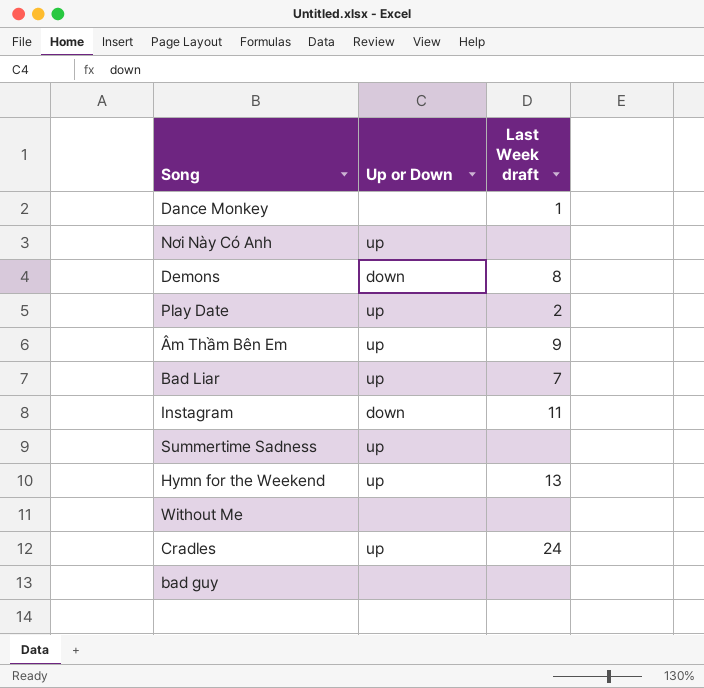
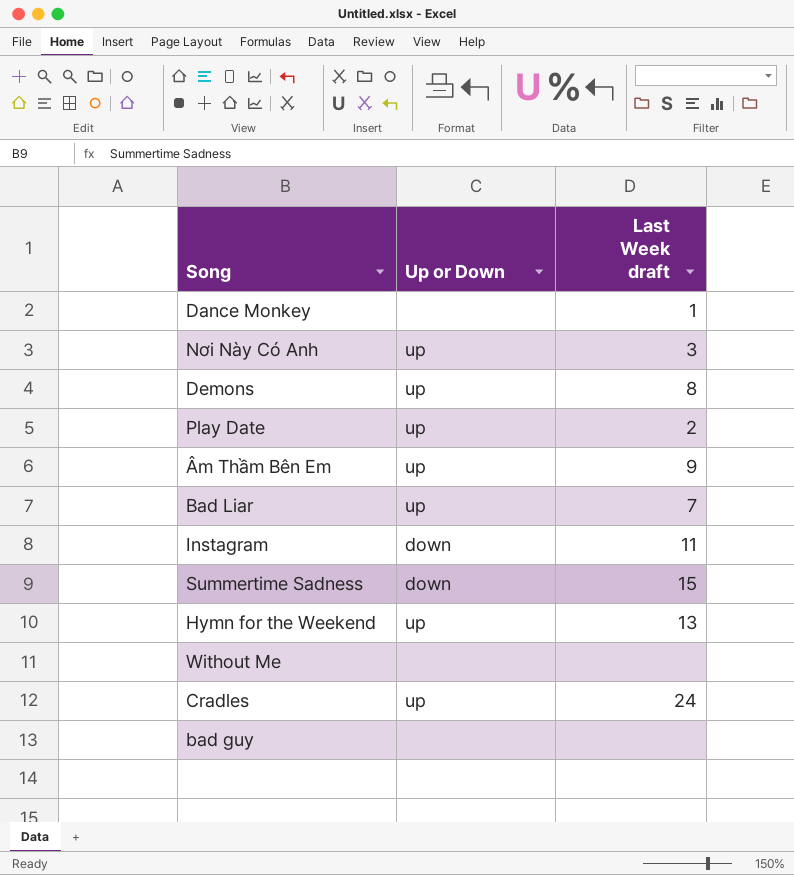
Nơi Này Có Anh | Last Week draft: none -> 3
Demons | Up or Down: down -> up
Summertime Sadness | Up or Down: up -> down
Summertime Sadness | Last Week draft: none -> 15

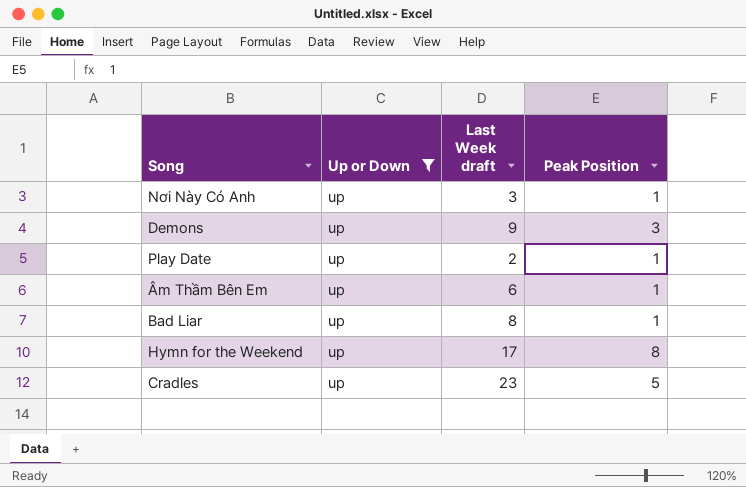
filter: none -> Up or Down = up
column Peak Position | position: none -> 4
Demons | Last Week draft: 8 -> 9
Âm Thầm Bên Em | Last Week draft: 9 -> 6
Bad Liar | Last Week draft: 7 -> 8
Hymn for the Weekend | Last Week draft: 13 -> 17
Cradles | Last Week draft: 24 -> 23

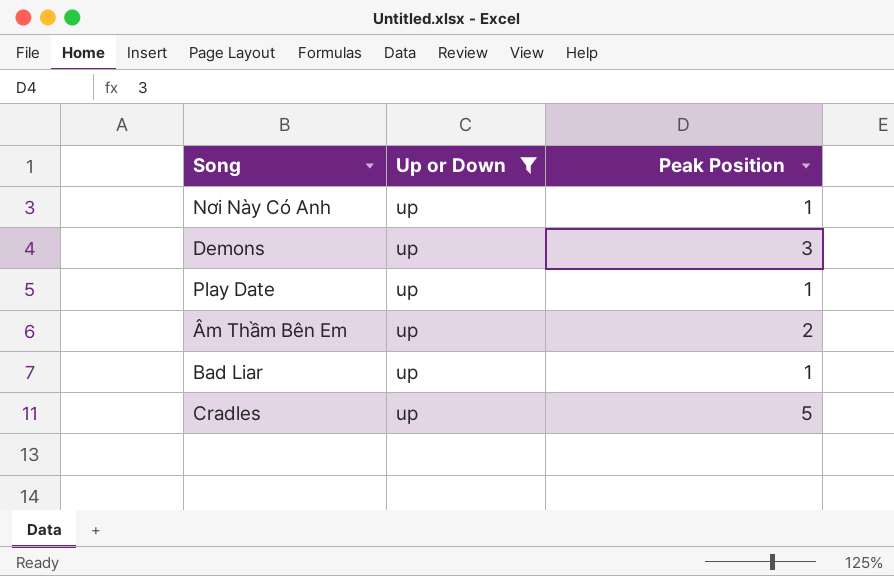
column Last Week draft | position: 3 -> none
row Hymn for the Weekend: up | 17 | 8 -> none
Âm Thầm Bên Em | Peak Position: 1 -> 2

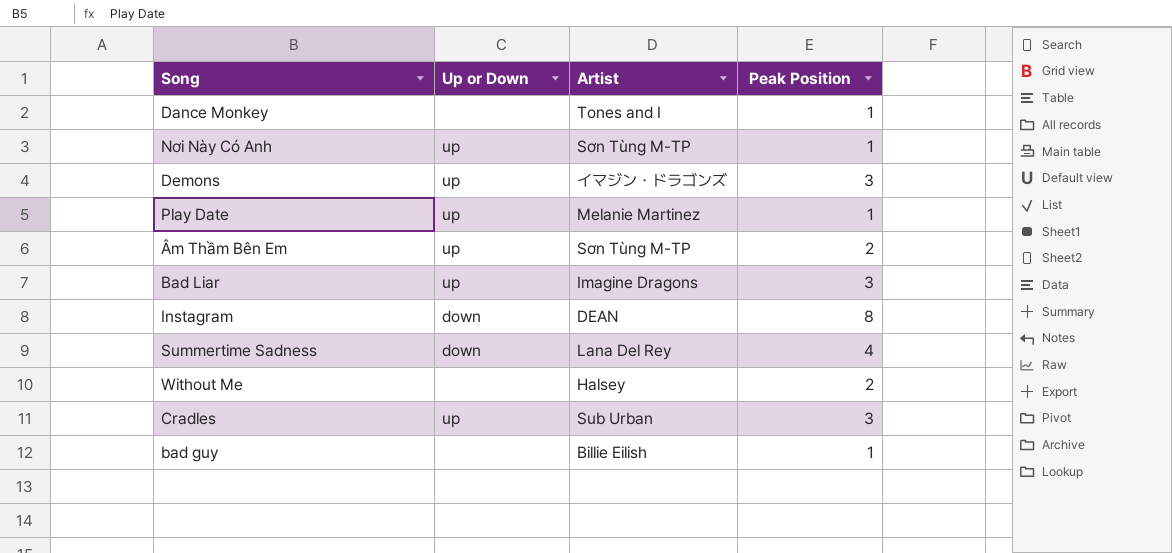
filter: Up or Down = up -> none
column Artist | position: none -> 3
Bad Liar | Peak Position: 1 -> 3
Cradles | Peak Position: 5 -> 3

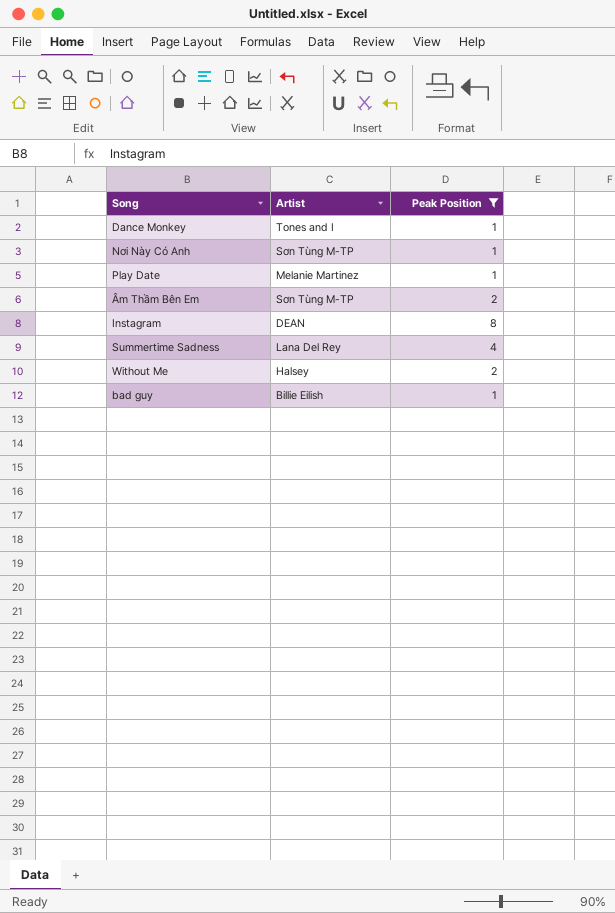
filter: none -> Peak Position != 3
column Up or Down | position: 2 -> none

